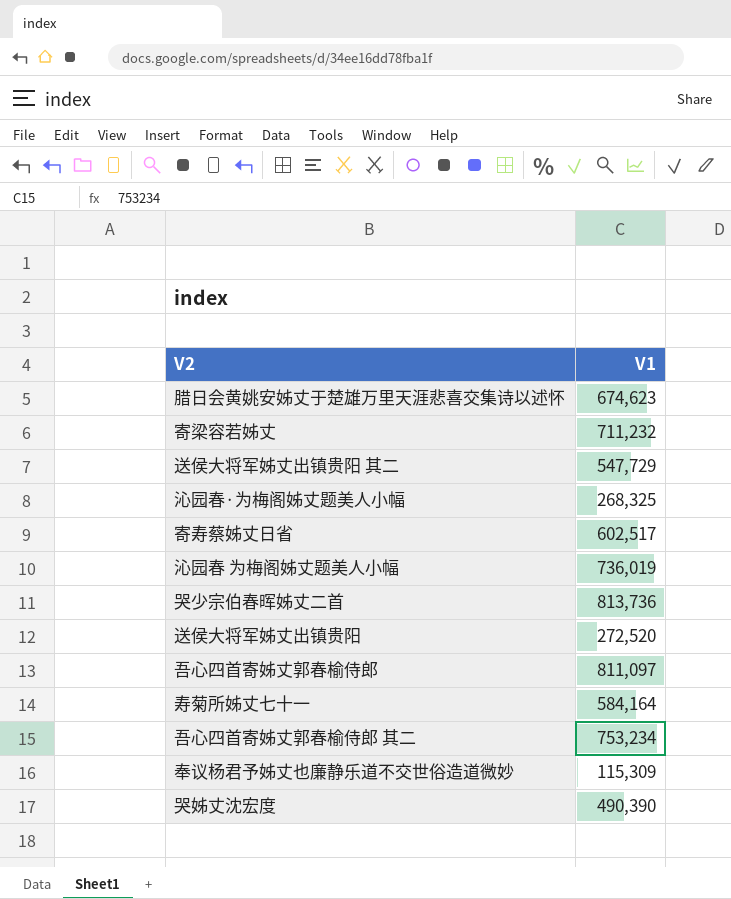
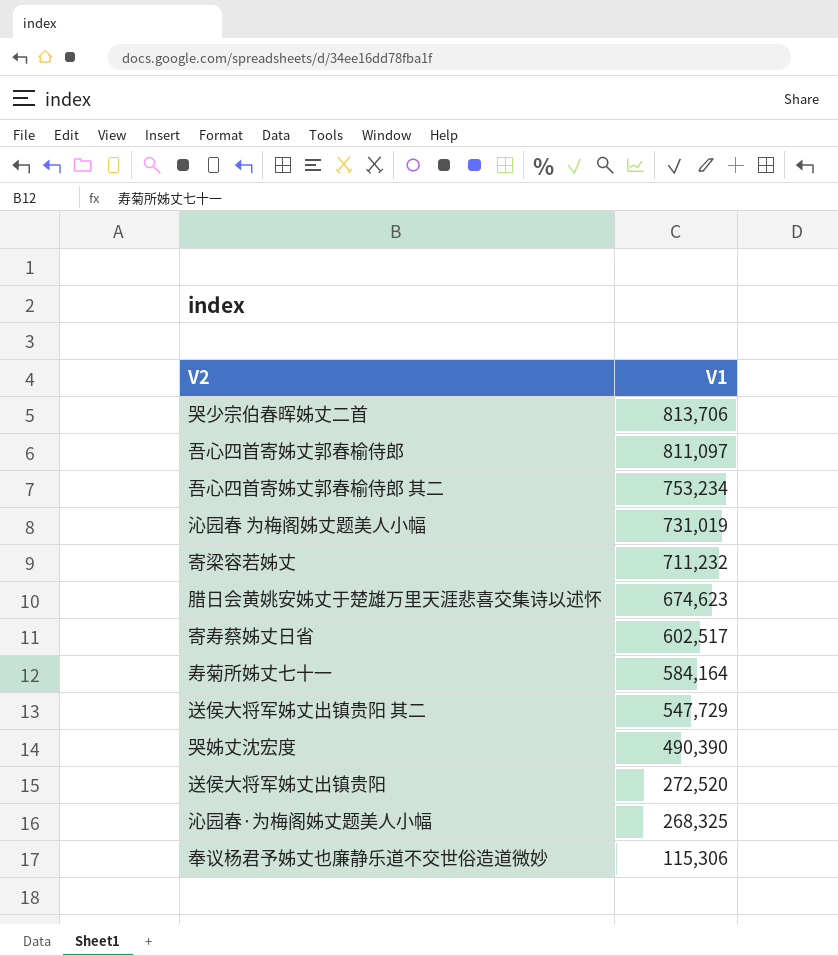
row order: none -> V1 descending
哭少宗伯春晖姊丈二首 | V1: 813,736 -> 813,706
沁园春 为梅阁姊丈题美人小幅 | V1: 736,019 -> 731,019
奉议杨君予姊丈也廉静乐道不交世俗造道微妙 | V1: 115,309 -> 115,306

